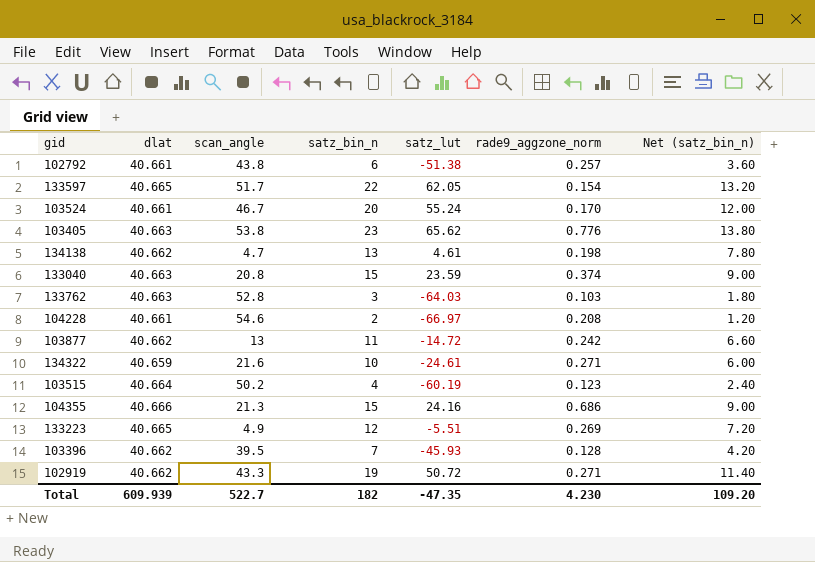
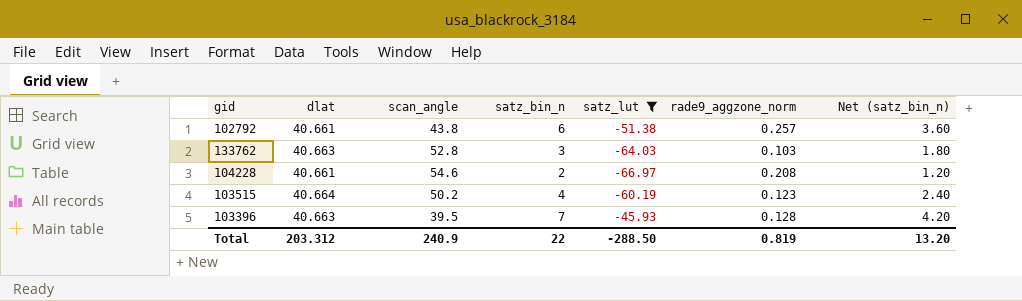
filter: none -> satz_lut <= -45.93
103396 | dlat: 40.662 -> 40.663
Total | dlat: 609.939 -> 203.312
Total | scan_angle: 522.7 -> 240.9
Total | satz_bin_n: 182 -> 22
Total | satz_lut: -47.35 -> -288.50
Total | rade9_aggzone_norm: 4.230 -> 0.819
Total | Net (satz_bin_n): 109.20 -> 13.20

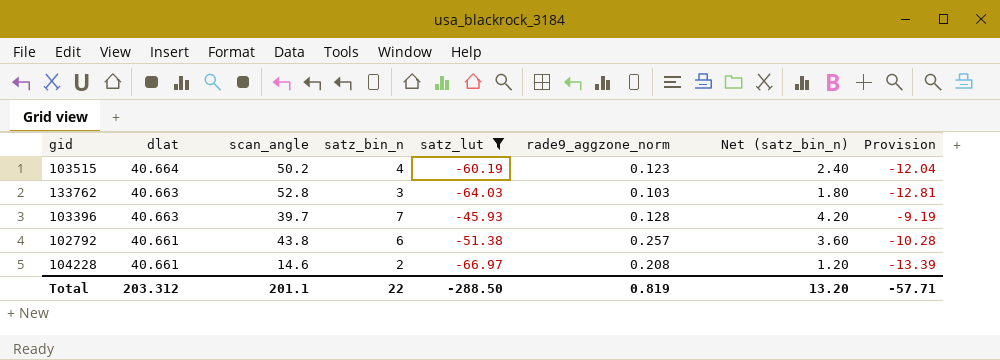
row order: none -> dlat descending
column Provision | formula: none -> [satz_lut] * 0.2
103396 | scan_angle: 39.5 -> 39.7
104228 | scan_angle: 54.6 -> 14.6
Total | scan_angle: 240.9 -> 201.1

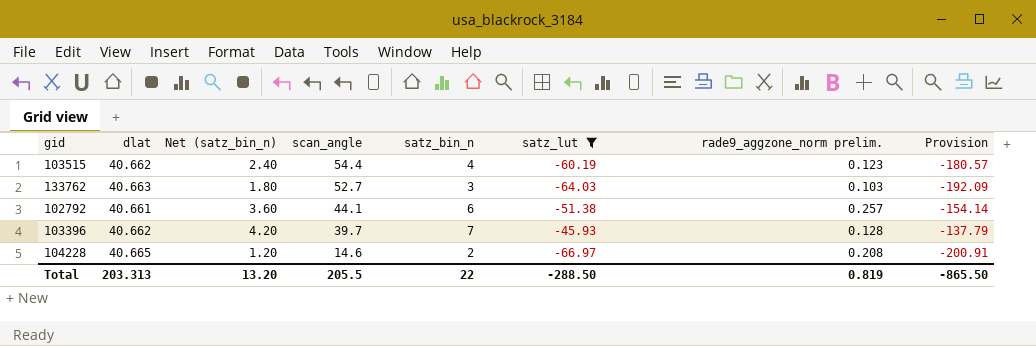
row order: dlat descending -> scan_angle descending
column Net (satz_bin_n) | position: 7 -> 3
column name: rade9_aggzone_norm -> rade9_aggzone_norm prelim.
column Provision | formula: [satz_lut] * 0.2 -> [satz_lut] * 3
103515 | dlat: 40.664 -> 40.662
103515 | scan_angle: 50.2 -> 54.4
133762 | scan_angle: 52.8 -> 52.7
102792 | scan_angle: 43.8 -> 44.1
103396 | dlat: 40.663 -> 40.662
104228 | dlat: 40.661 -> 40.665
Total | dlat: 203.312 -> 203.313
Total | scan_angle: 201.1 -> 205.5
Total | Provision: -57.71 -> -865.50

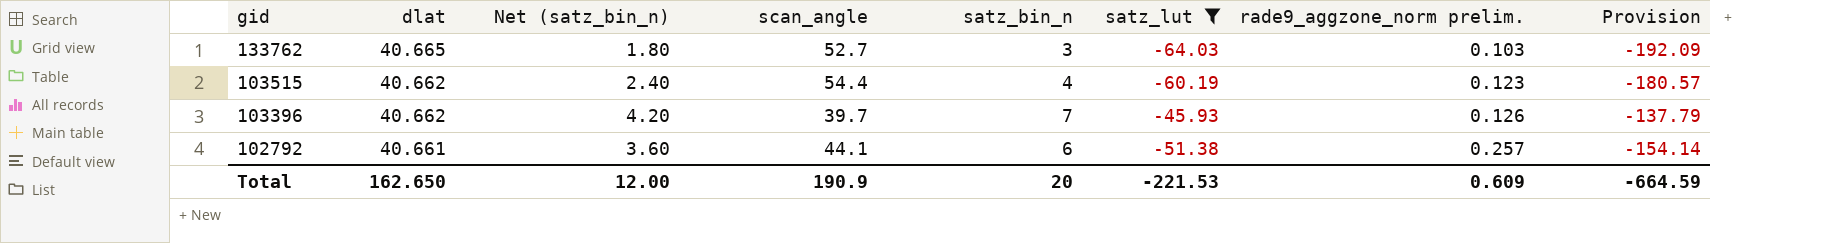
row order: scan_angle descending -> gid descending
row 104228: 40.665 | 1.20 | 14.6 | 2 | -66.97 | 0.208 | -200.91 -> none
133762 | dlat: 40.663 -> 40.665
103396 | rade9_aggzone_norm prelim.: 0.128 -> 0.126
Total | dlat: 203.313 -> 162.650
Total | Net (satz_bin_n): 13.20 -> 12.00
Total | scan_angle: 205.5 -> 190.9
Total | satz_bin_n: 22 -> 20
Total | satz_lut: -288.50 -> -221.53
Total | rade9_aggzone_norm prelim.: 0.819 -> 0.609
Total | Provision: -865.50 -> -664.59

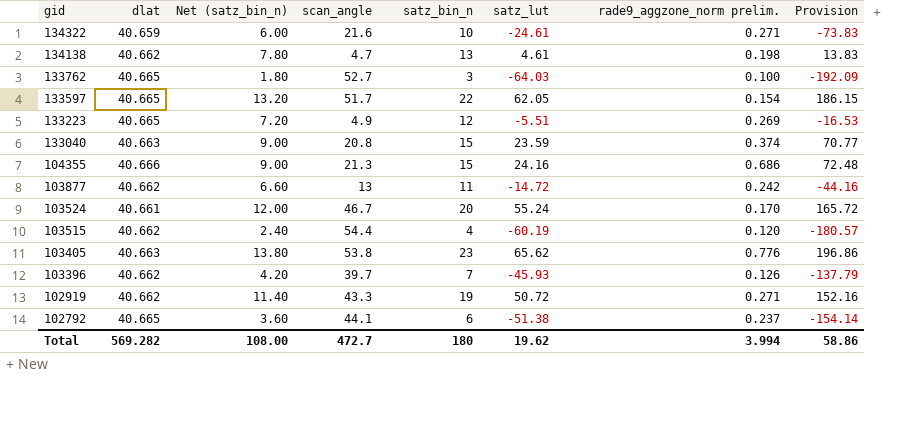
filter: satz_lut <= -45.93 -> none
133762 | rade9_aggzone_norm prelim.: 0.103 -> 0.100
103515 | rade9_aggzone_norm prelim.: 0.123 -> 0.120
102792 | dlat: 40.661 -> 40.665
102792 | rade9_aggzone_norm prelim.: 0.257 -> 0.237
Total | dlat: 162.650 -> 569.282
Total | Net (satz_bin_n): 12.00 -> 108.00
Total | scan_angle: 190.9 -> 472.7
Total | satz_bin_n: 20 -> 180
Total | satz_lut: -221.53 -> 19.62
Total | rade9_aggzone_norm prelim.: 0.609 -> 3.994
Total | Provision: -664.59 -> 58.86

